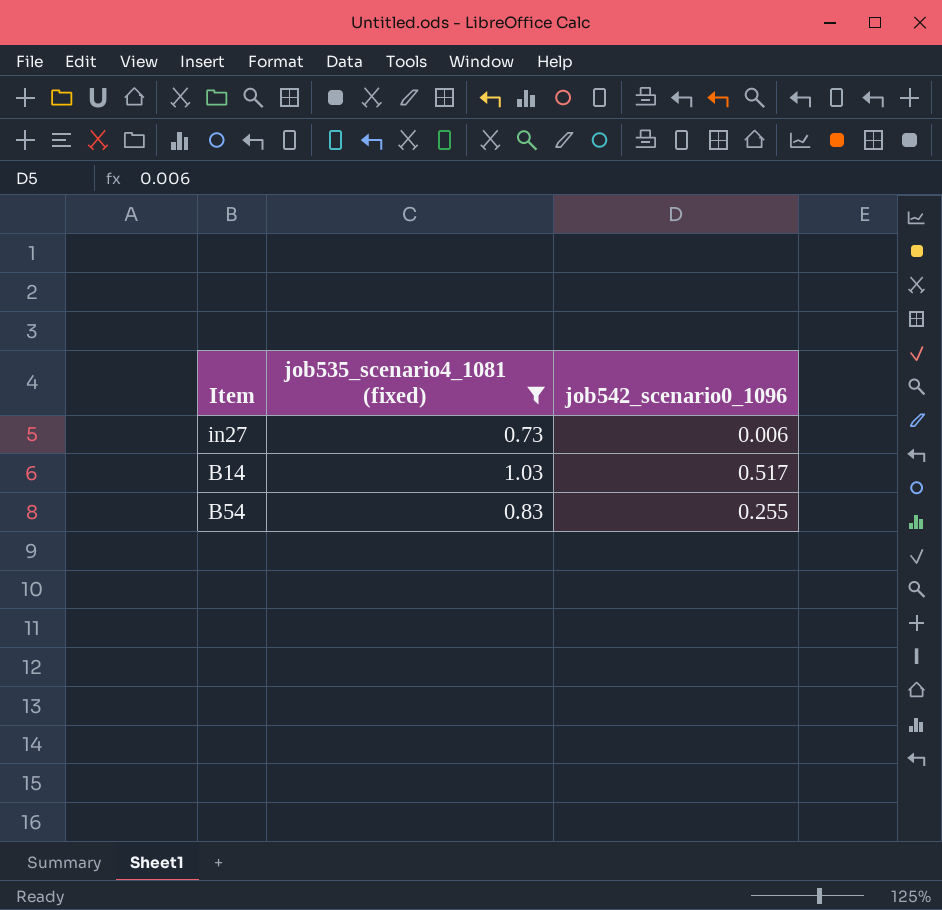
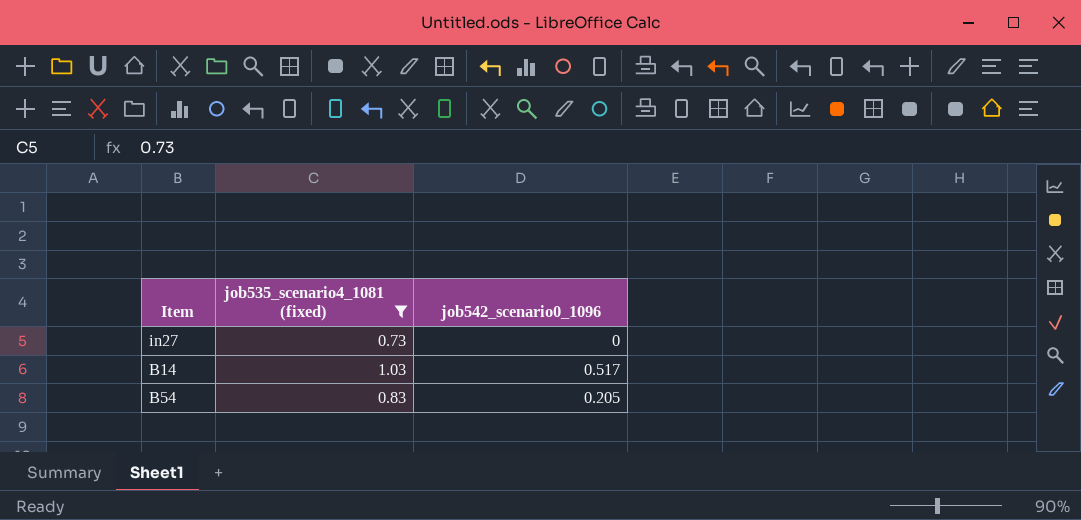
in27 | job542_scenario0_1096: 0.006 -> 0
B54 | job542_scenario0_1096: 0.255 -> 0.205

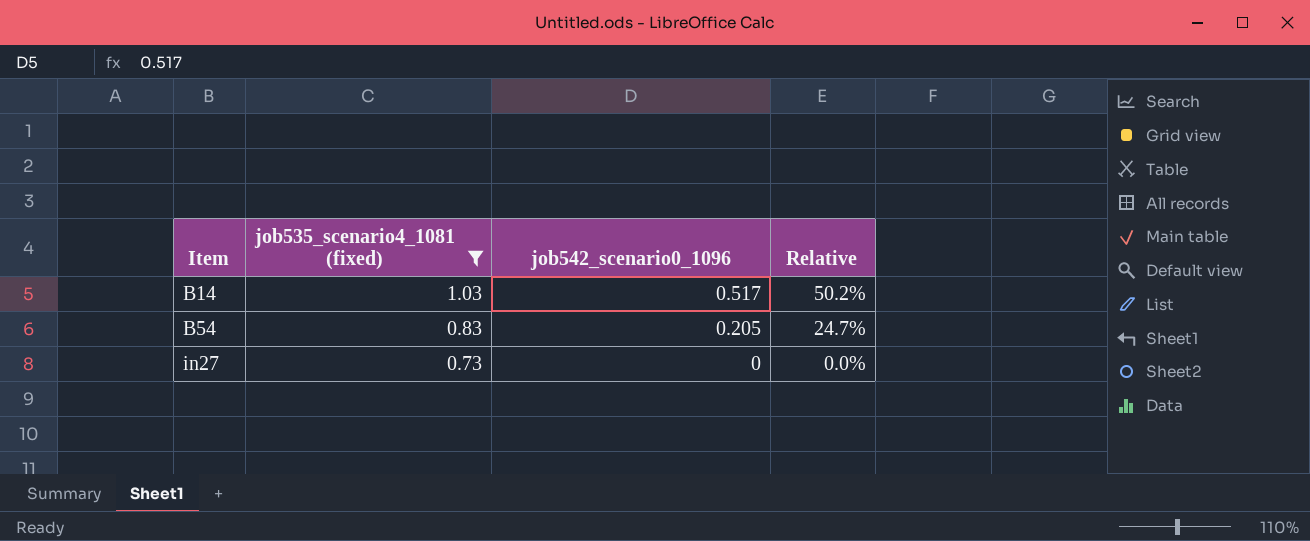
row order: none -> Item ascending
column Relative | formula: none -> [job542_scenario0_1096] / [job535_scenario4_1081 (fixed)]

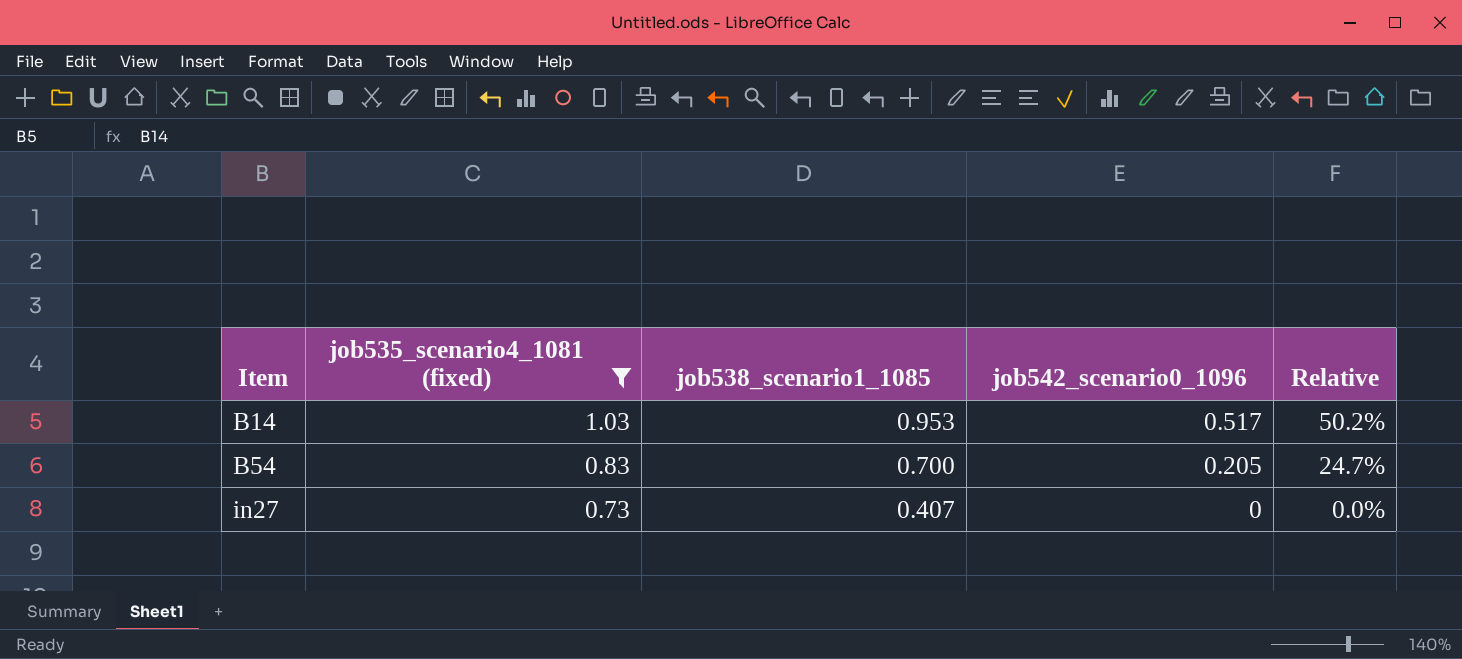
column job538_scenario1_1085 | position: none -> 3

